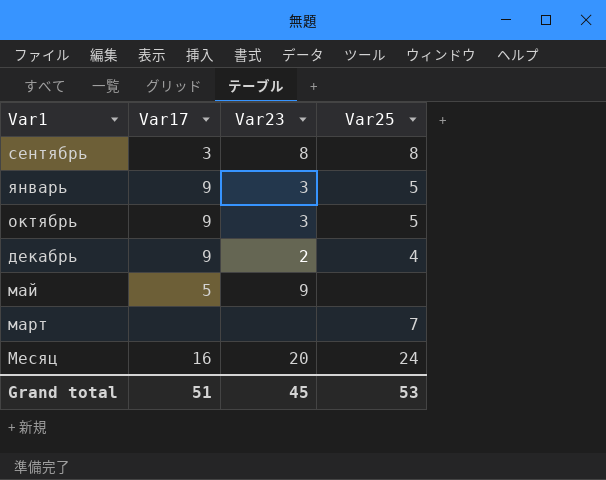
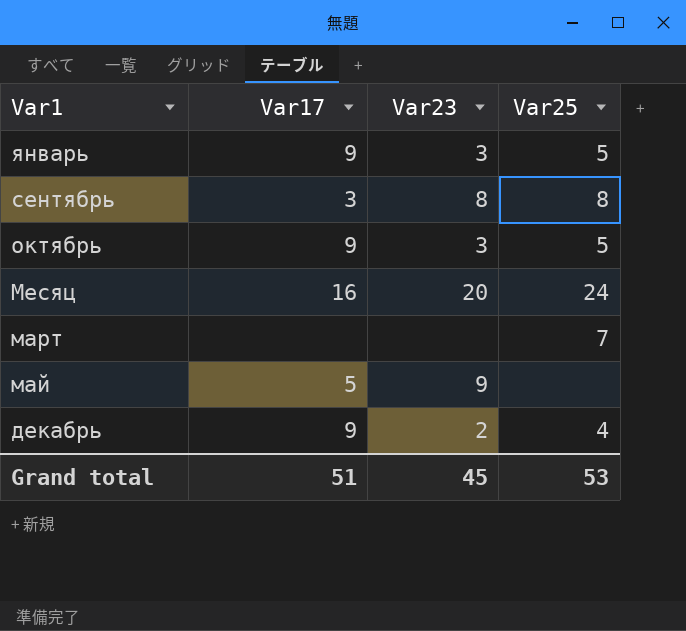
row order: none -> Var1 descending

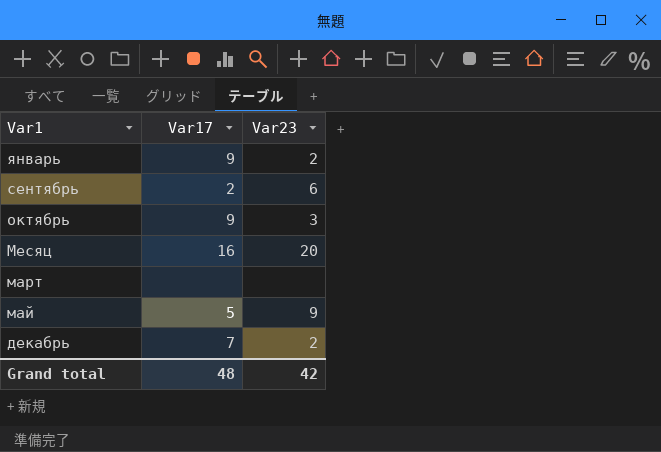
column Var25 | position: 4 -> none
январь | Var23: 3 -> 2
сентябрь | Var17: 3 -> 2
сентябрь | Var23: 8 -> 6
декабрь | Var17: 9 -> 7
Grand total | Var17: 51 -> 48
Grand total | Var23: 45 -> 42

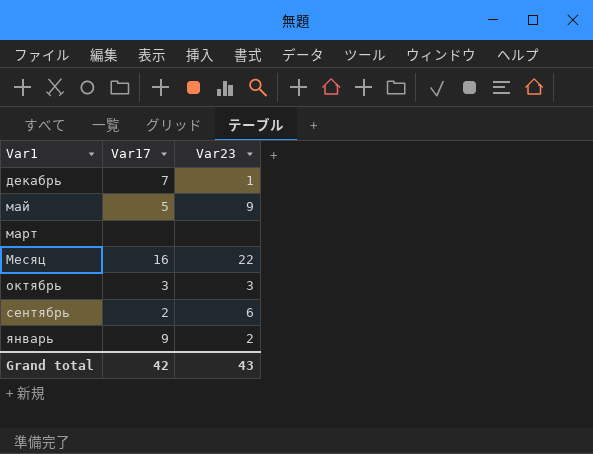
row order: Var1 descending -> Var1 ascending
декабрь | Var23: 2 -> 1
Месяц | Var23: 20 -> 22
октябрь | Var17: 9 -> 3
Grand total | Var17: 48 -> 42
Grand total | Var23: 42 -> 43

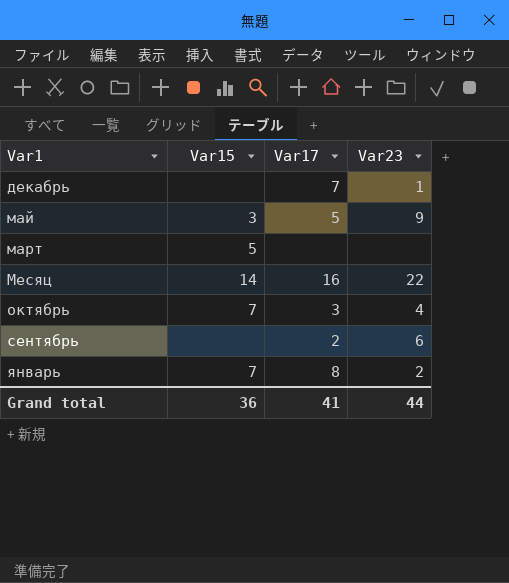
column Var15 | position: none -> 2
октябрь | Var23: 3 -> 4
январь | Var17: 9 -> 8
Grand total | Var17: 42 -> 41
Grand total | Var23: 43 -> 44

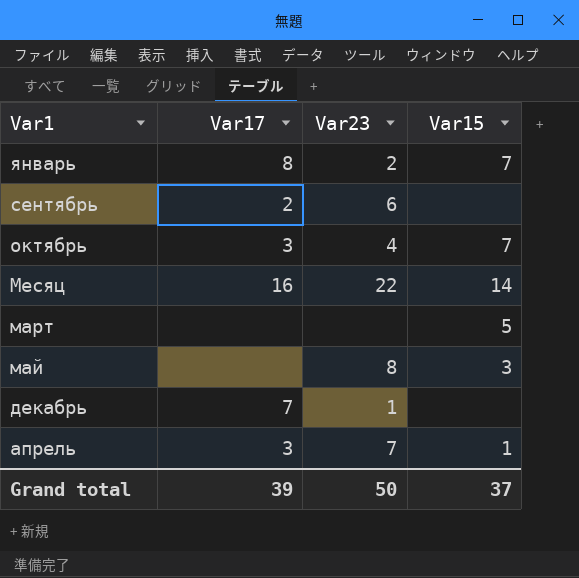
row order: Var1 ascending -> Var1 descending
column Var15 | position: 2 -> 4
май | Var17: 5 -> none
май | Var23: 9 -> 8
row апрель: none -> 3 | 7 | 1
Grand total | Var17: 41 -> 39
Grand total | Var23: 44 -> 50
Grand total | Var15: 36 -> 37

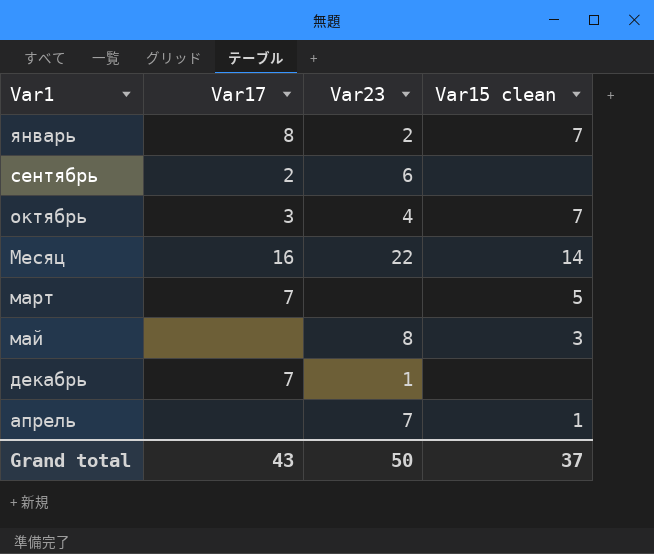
column name: Var15 -> Var15 clean
март | Var17: none -> 7
апрель | Var17: 3 -> none
Grand total | Var17: 39 -> 43

